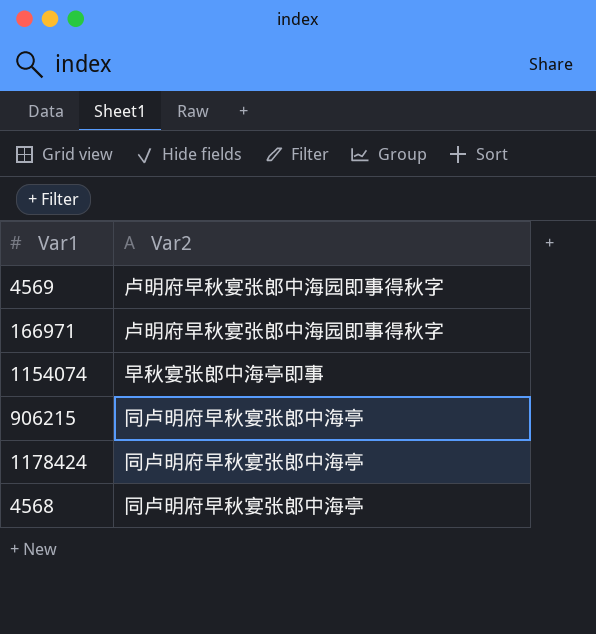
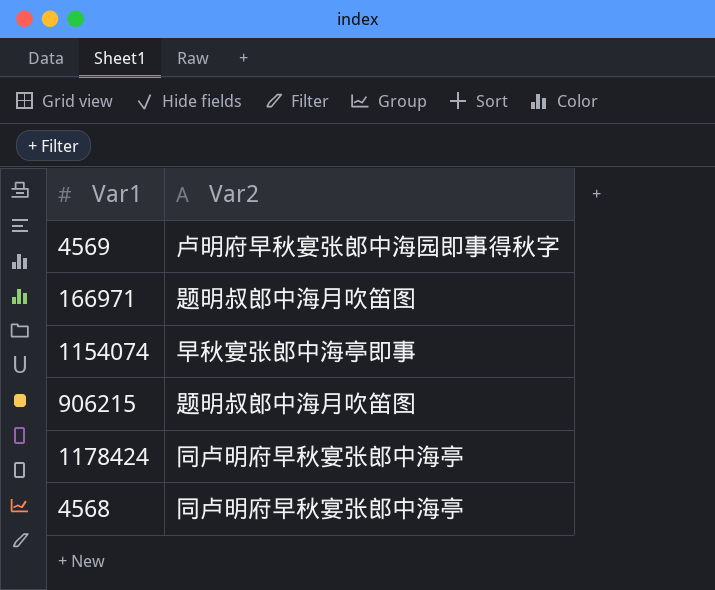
166971 | Var2: 卢明府早秋宴张郎中海园即事得秋字 -> 题明叔郎中海月吹笛图
906215 | Var2: 同卢明府早秋宴张郎中海亭 -> 题明叔郎中海月吹笛图

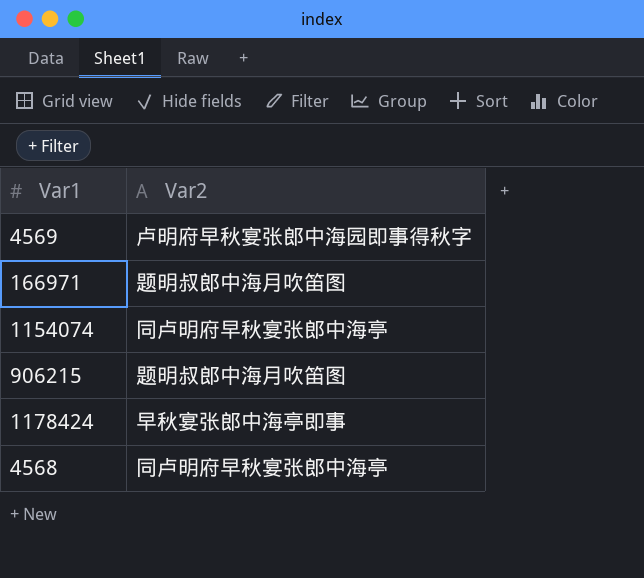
1154074 | Var2: 早秋宴张郎中海亭即事 -> 同卢明府早秋宴张郎中海亭
1178424 | Var2: 同卢明府早秋宴张郎中海亭 -> 早秋宴张郎中海亭即事

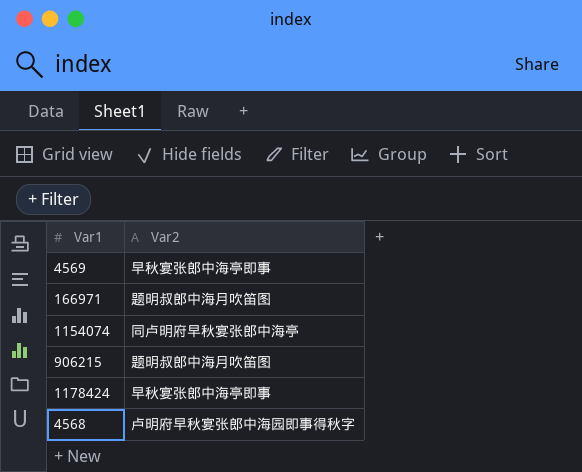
4569 | Var2: 卢明府早秋宴张郎中海园即事得秋字 -> 早秋宴张郎中海亭即事
4568 | Var2: 同卢明府早秋宴张郎中海亭 -> 卢明府早秋宴张郎中海园即事得秋字

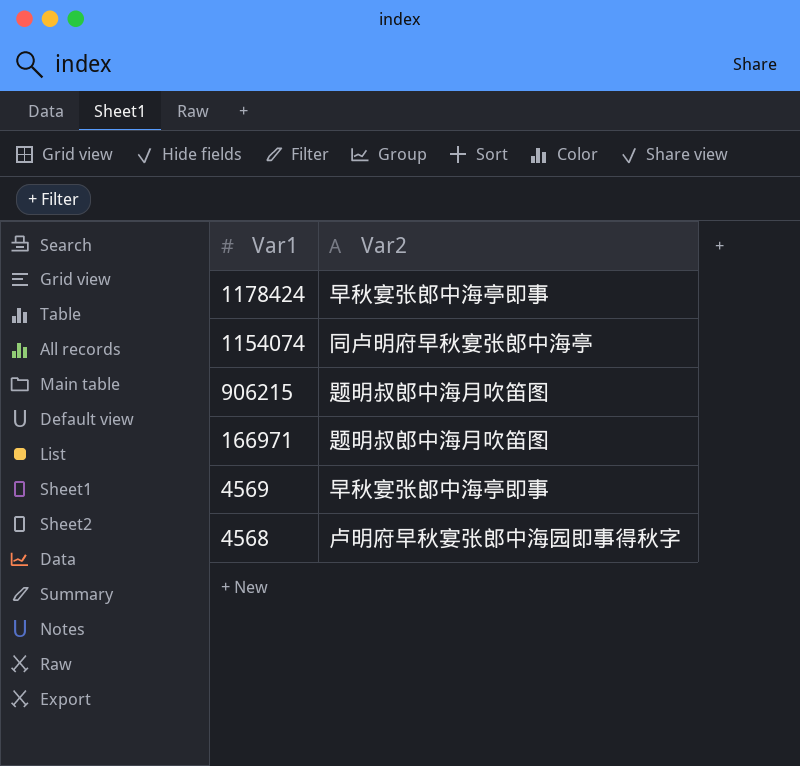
row order: none -> Var1 descending

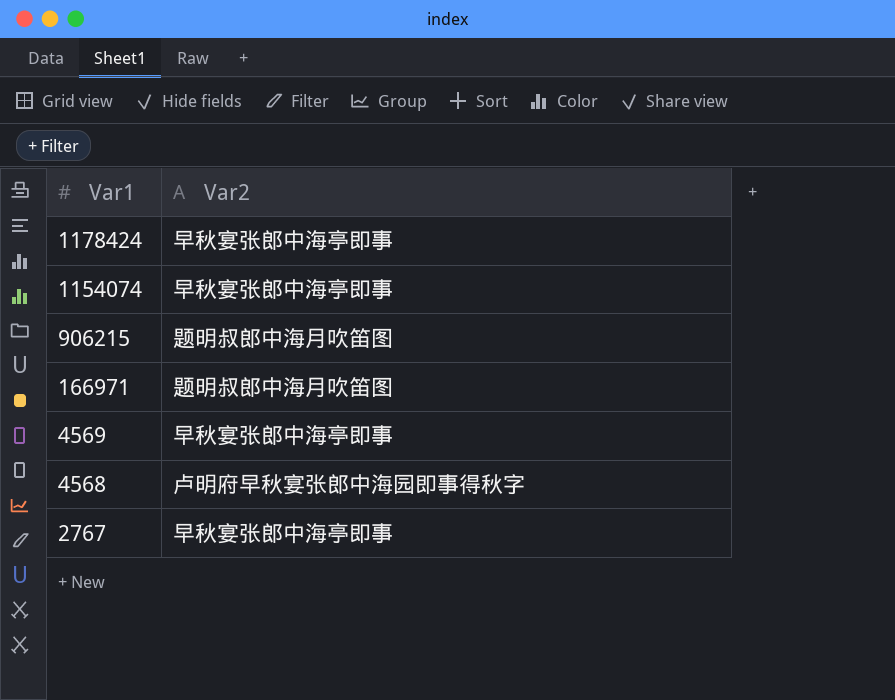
1154074 | Var2: 同卢明府早秋宴张郎中海亭 -> 早秋宴张郎中海亭即事
row 2767: none -> 早秋宴张郎中海亭即事

